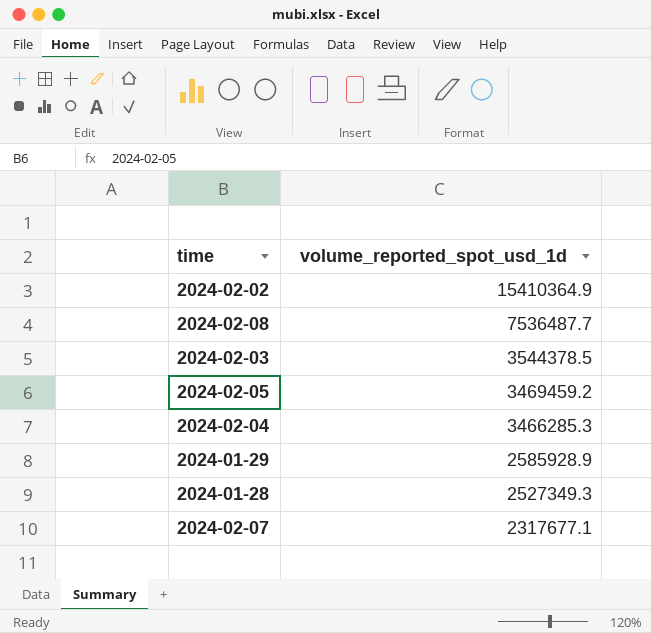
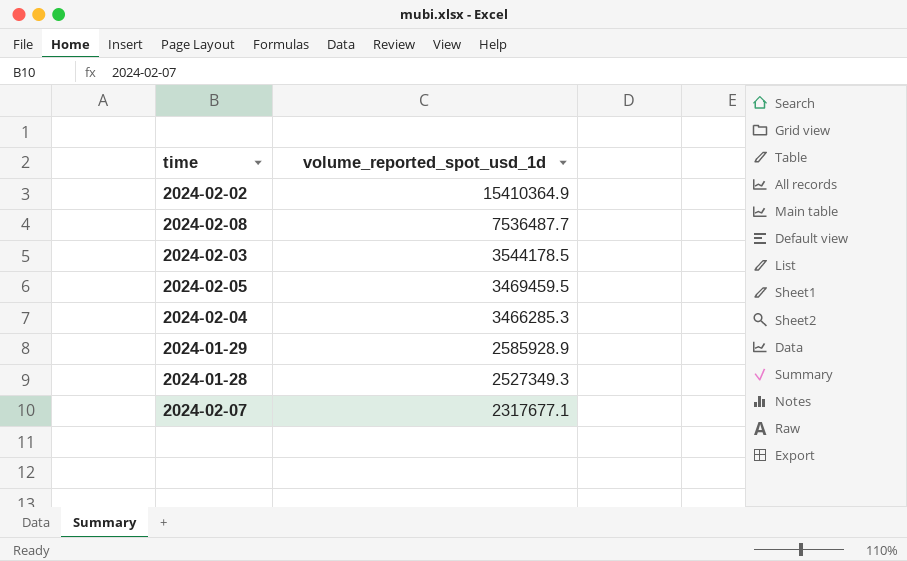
2024-02-03 | volume_reported_spot_usd_1d: 3544378.5 -> 3544178.5
2024-02-05 | volume_reported_spot_usd_1d: 3469459.2 -> 3469459.5

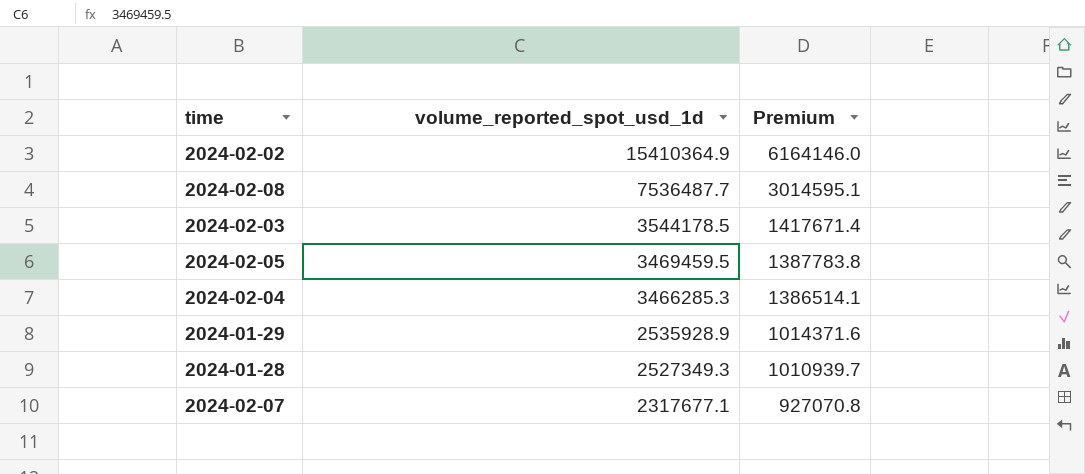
column Premium | formula: none -> [volume_reported_spot_usd_1d] * 0.4
2024-01-29 | volume_reported_spot_usd_1d: 2585928.9 -> 2535928.9

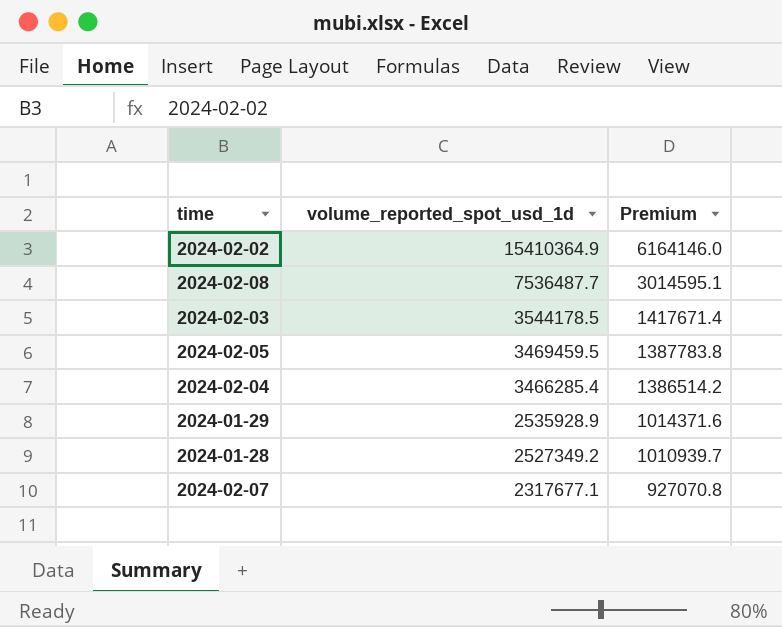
2024-02-04 | volume_reported_spot_usd_1d: 3466285.3 -> 3466285.4
2024-02-04 | Premium: 1386514.1 -> 1386514.2
2024-01-28 | volume_reported_spot_usd_1d: 2527349.3 -> 2527349.2

